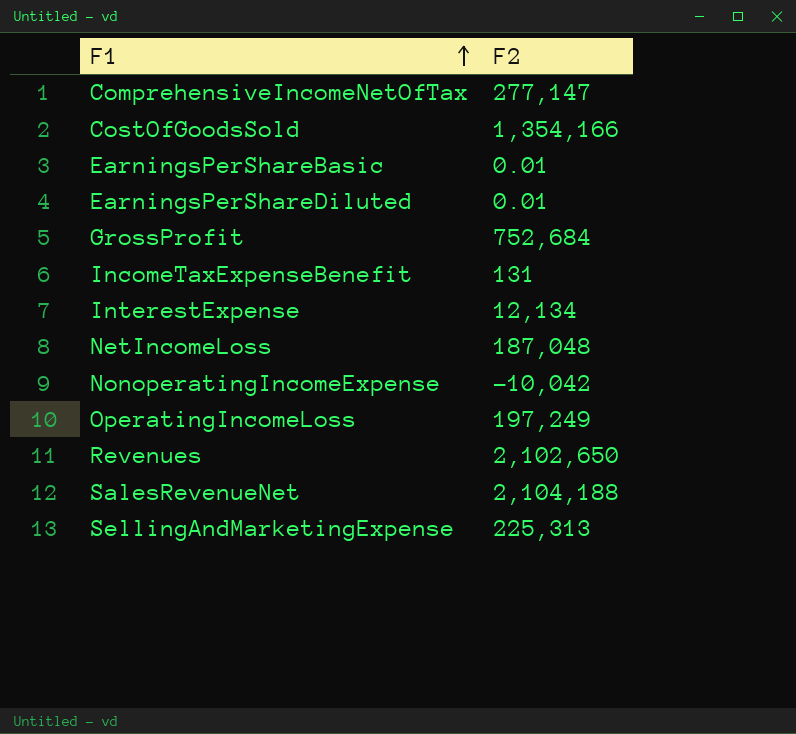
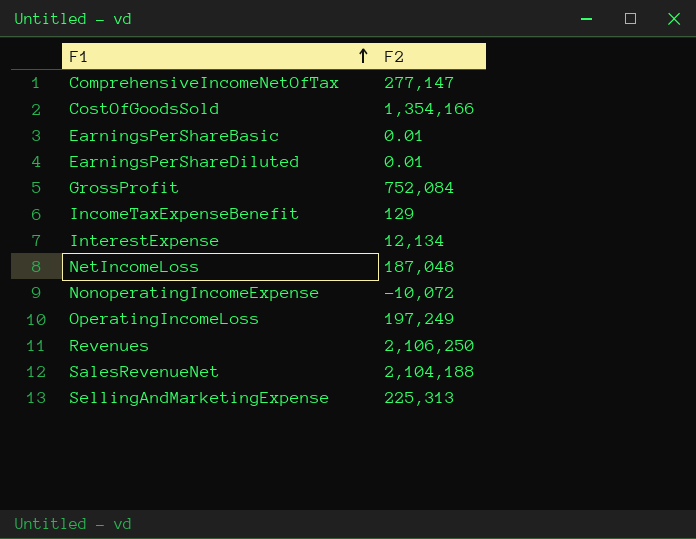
GrossProfit | F2: 752,684 -> 752,084
IncomeTaxExpenseBenefit | F2: 131 -> 129
NonoperatingIncomeExpense | F2: -10,042 -> -10,072
Revenues | F2: 2,102,650 -> 2,106,250

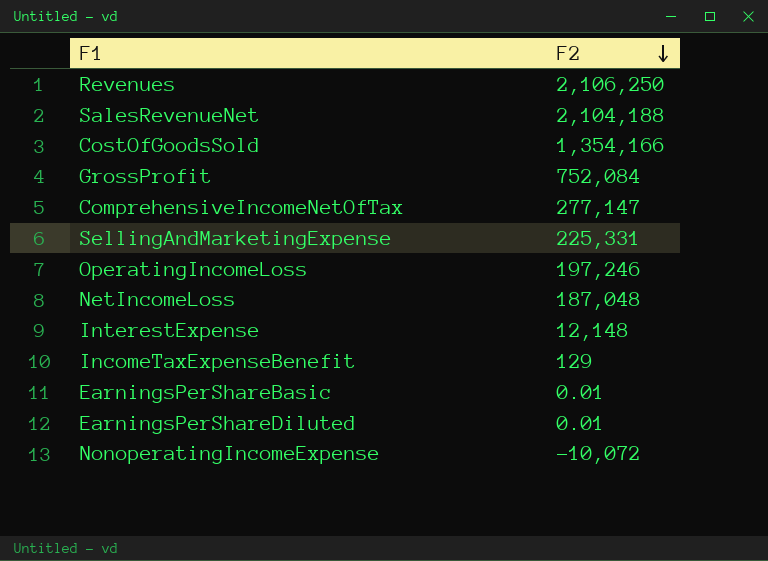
row order: F1 ascending -> F2 descending
SellingAndMarketingExpense | F2: 225,313 -> 225,331
OperatingIncomeLoss | F2: 197,249 -> 197,246
InterestExpense | F2: 12,134 -> 12,148

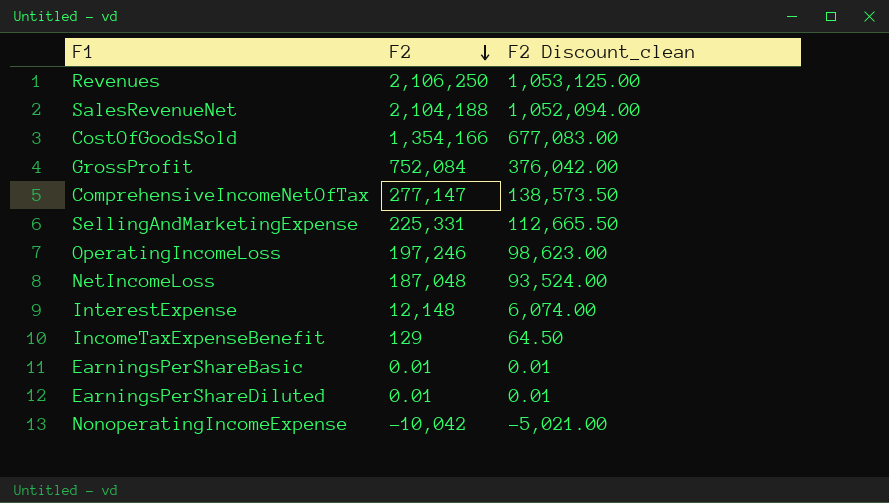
column F2 Discount_clean | formula: none -> [F2] * 0.5
NonoperatingIncomeExpense | F2: -10,072 -> -10,042

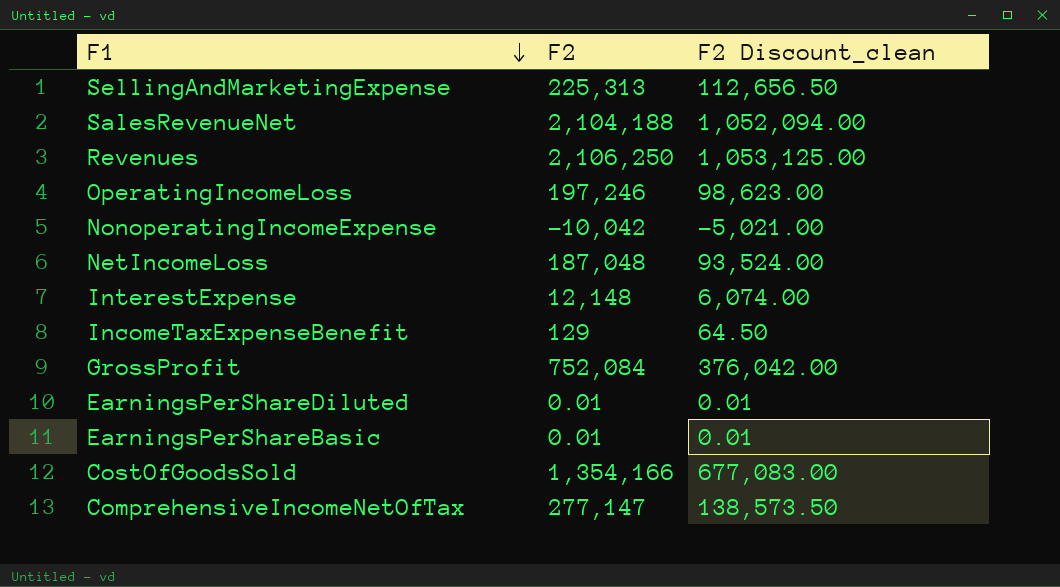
row order: F2 descending -> F1 descending
SellingAndMarketingExpense | F2: 225,331 -> 225,313
SellingAndMarketingExpense | F2 Discount_clean: 112,665.50 -> 112,656.50

